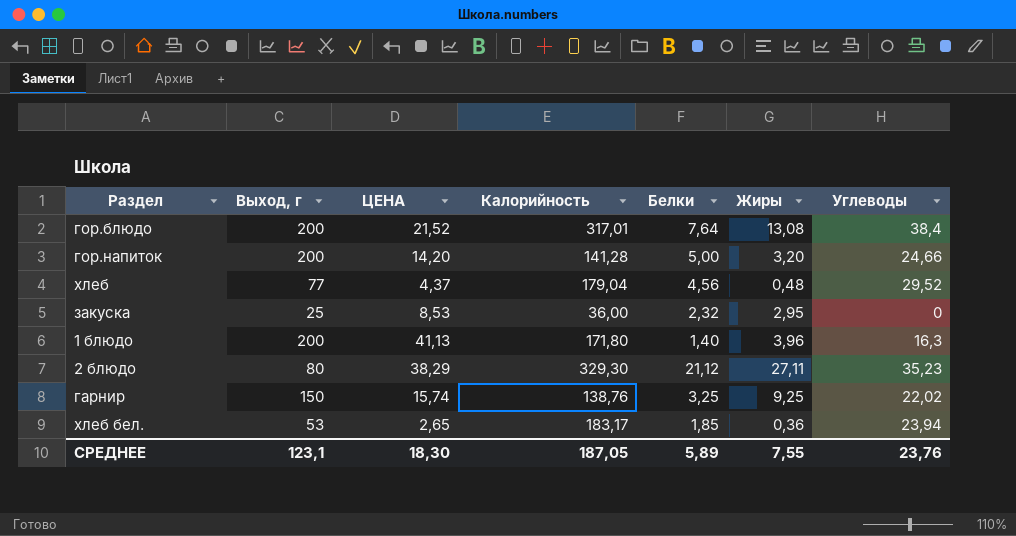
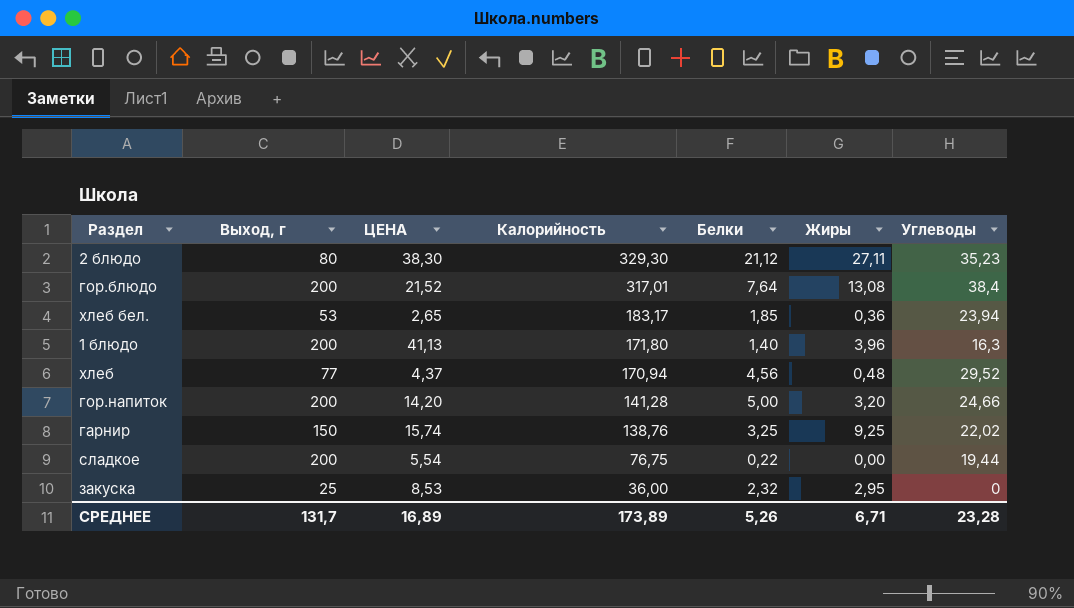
row order: none -> Калорийность descending
2 блюдо | ЦЕНА: 38,29 -> 38,30
хлеб | Калорийность: 179,04 -> 170,94
row сладкое: none -> 200 | 5,54 | 76,75 | 0,22 | 0,00 | 19,44
СРЕДНЕЕ | Выход, г: 123,1 -> 131,7
СРЕДНЕЕ | ЦЕНА: 18,30 -> 16,89
СРЕДНЕЕ | Калорийность: 187,05 -> 173,89
СРЕДНЕЕ | Белки: 5,89 -> 5,26
СРЕДНЕЕ | Жиры: 7,55 -> 6,71
СРЕДНЕЕ | Углеводы: 23,76 -> 23,28

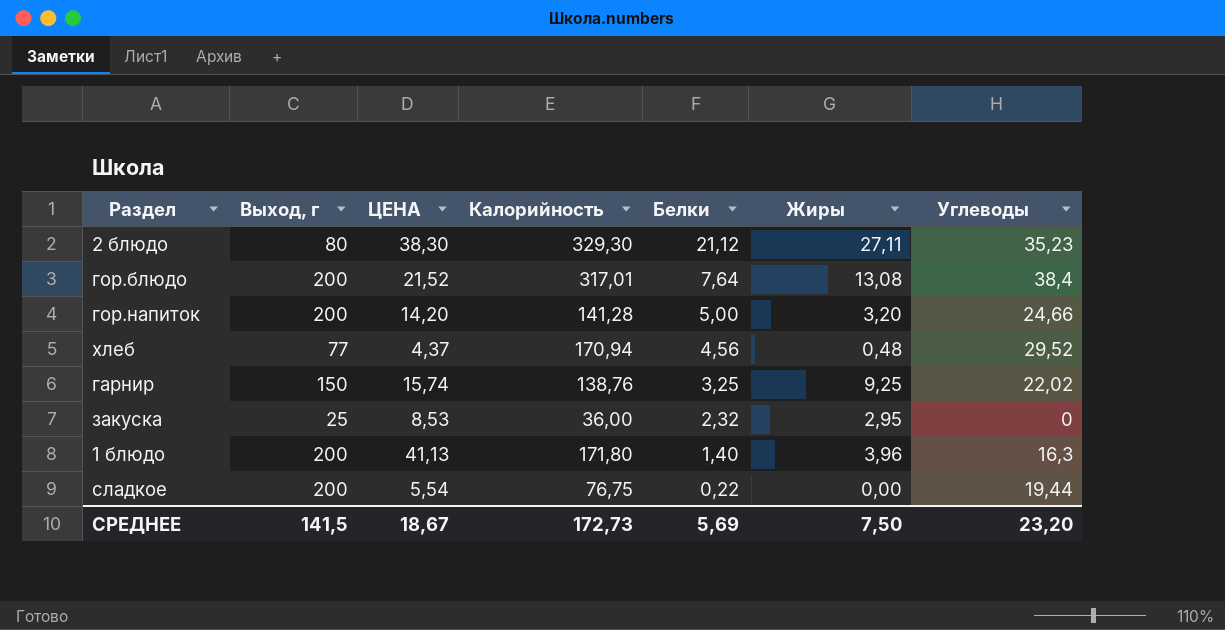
row order: Калорийность descending -> Белки descending
row хлеб бел.: 53 | 2,65 | 183,17 | 1,85 | 0,36 | 23,94 -> none
СРЕДНЕЕ | Выход, г: 131,7 -> 141,5
СРЕДНЕЕ | ЦЕНА: 16,89 -> 18,67
СРЕДНЕЕ | Калорийность: 173,89 -> 172,73
СРЕДНЕЕ | Белки: 5,26 -> 5,69
СРЕДНЕЕ | Жиры: 6,71 -> 7,50
СРЕДНЕЕ | Углеводы: 23,28 -> 23,20

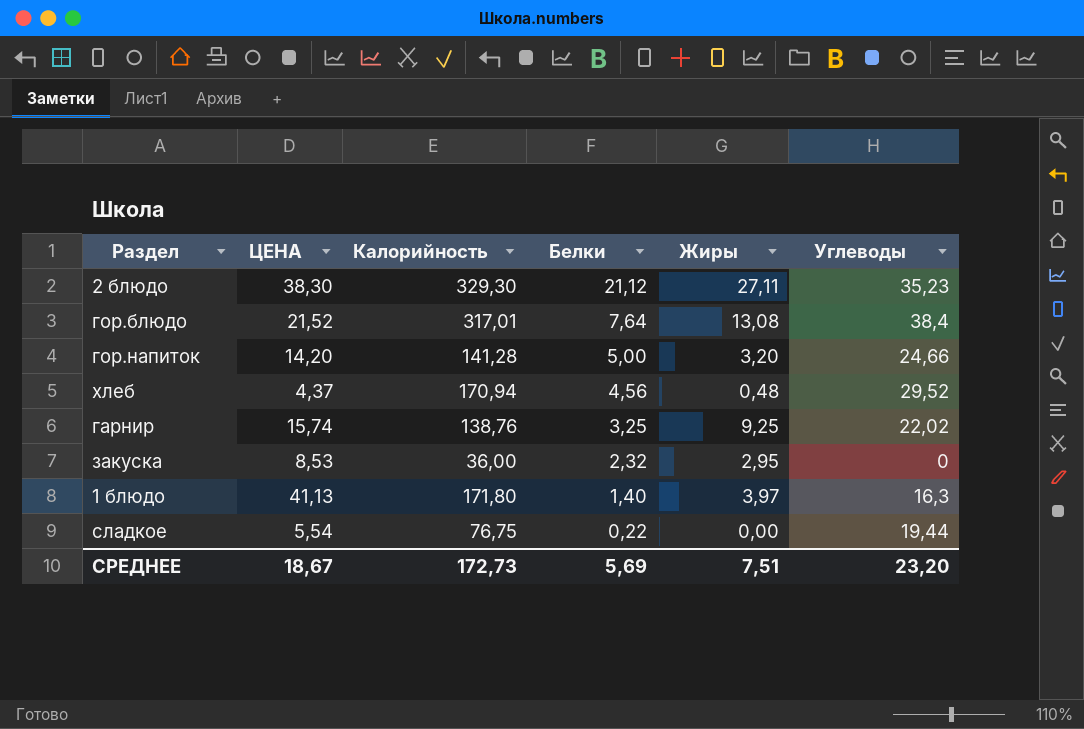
column Выход, г | position: 2 -> none
1 блюдо | Жиры: 3,96 -> 3,97
СРЕДНЕЕ | Жиры: 7,50 -> 7,51

